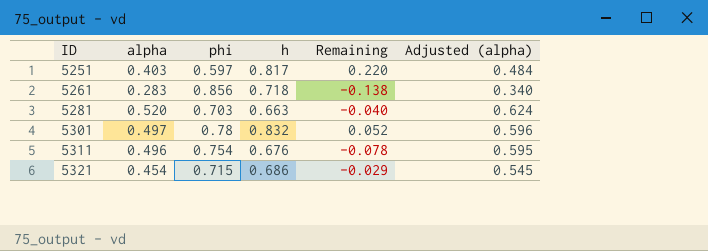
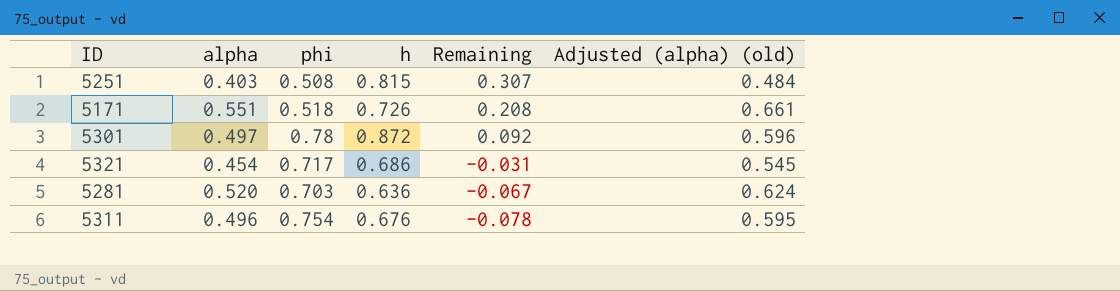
row order: ID ascending -> Remaining descending
column name: Adjusted (alpha) -> Adjusted (alpha) (old)
row 5261: 0.283 | 0.856 | 0.718 | -0.138 | 0.340 -> none
5251 | phi: 0.597 -> 0.508
5251 | h: 0.817 -> 0.815
5251 | Remaining: 0.220 -> 0.307
row 5171: none -> 0.551 | 0.518 | 0.726 | 0.208 | 0.661
5301 | h: 0.832 -> 0.872
5301 | Remaining: 0.052 -> 0.092
5321 | phi: 0.715 -> 0.717
5321 | Remaining: -0.029 -> -0.031
5281 | h: 0.663 -> 0.636
5281 | Remaining: -0.040 -> -0.067

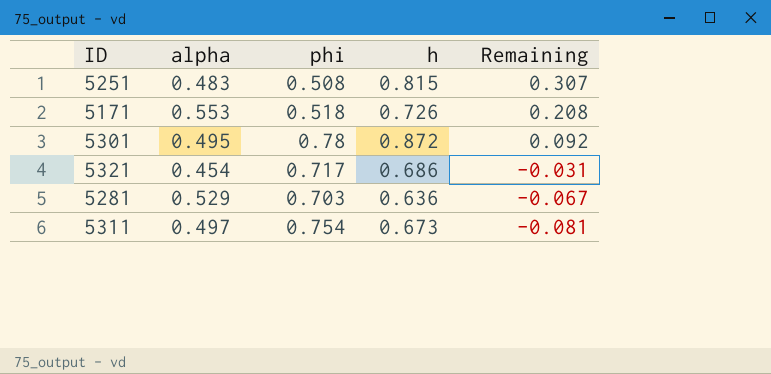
column Adjusted (alpha) (old) | formula: [alpha] * 1.2 -> none
5251 | alpha: 0.403 -> 0.483
5171 | alpha: 0.551 -> 0.553
5301 | alpha: 0.497 -> 0.495
5281 | alpha: 0.520 -> 0.529
5311 | alpha: 0.496 -> 0.497
5311 | h: 0.676 -> 0.673
5311 | Remaining: -0.078 -> -0.081

